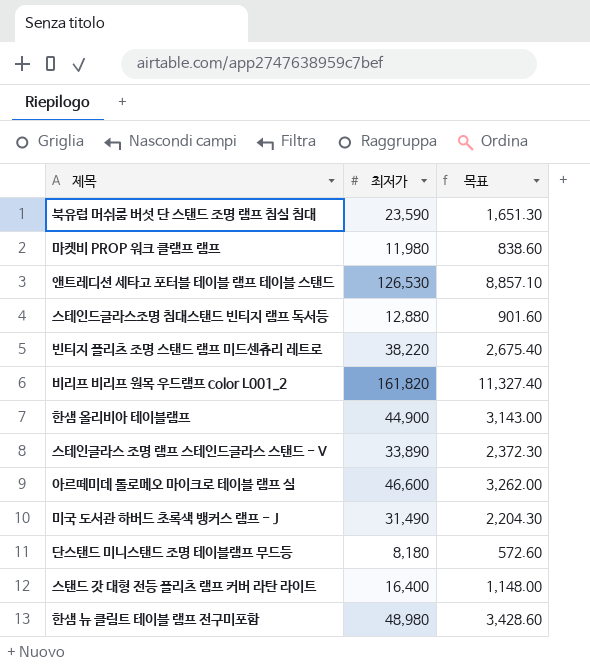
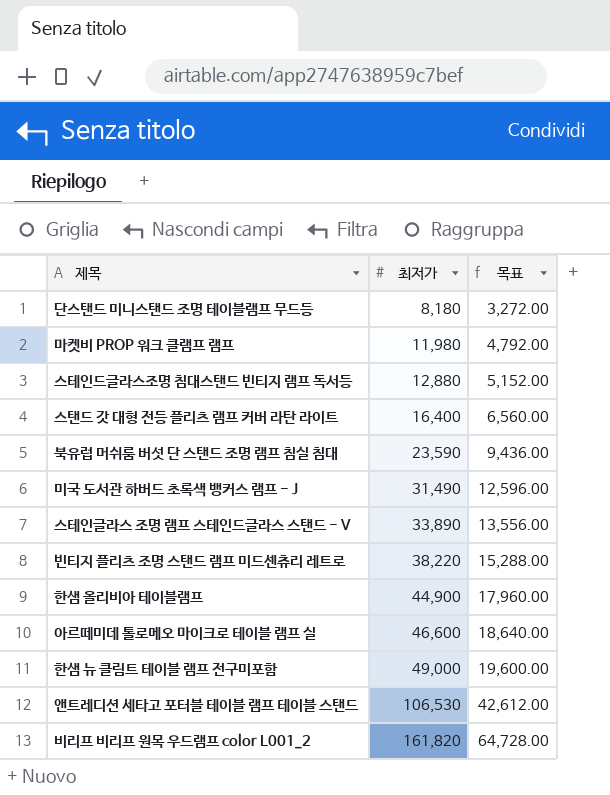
row order: none -> 최저가 ascending
column 목표 | formula: [최저가] * 0.07 -> [최저가] * 0.4
한샘 뉴 클림트 테이블 램프 전구미포함 | 최저가: 48,980 -> 49,000
앤트레디션 세타고 포터블 테이블 램프 테이블 스탠드 | 최저가: 126,530 -> 106,530

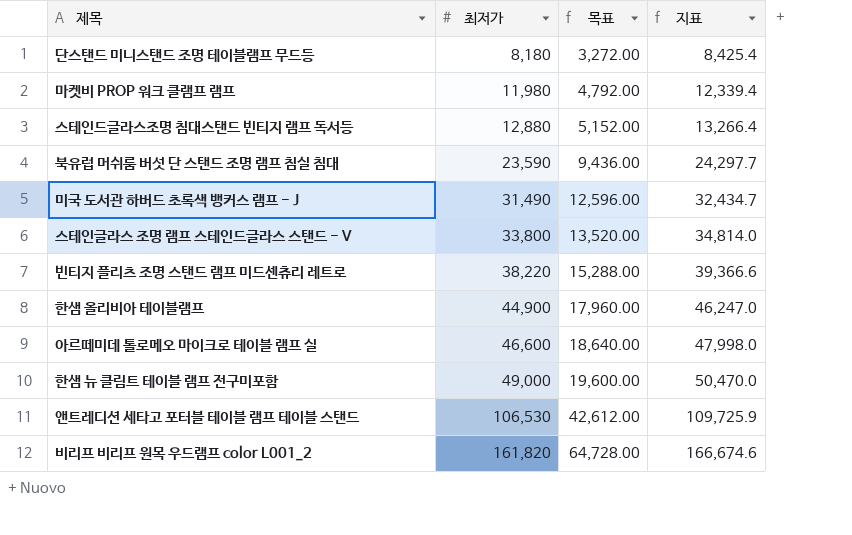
column 지표 | formula: none -> [최저가] * 1.03
row 스탠드 갓 대형 전등 플리츠 램프 커버 라탄 라이트: 16,400 | 6,560.00 -> none
스테인글라스 조명 램프 스테인드글라스 스탠드 - V | 최저가: 33,890 -> 33,800
스테인글라스 조명 램프 스테인드글라스 스탠드 - V | 목표: 13,556.00 -> 13,520.00

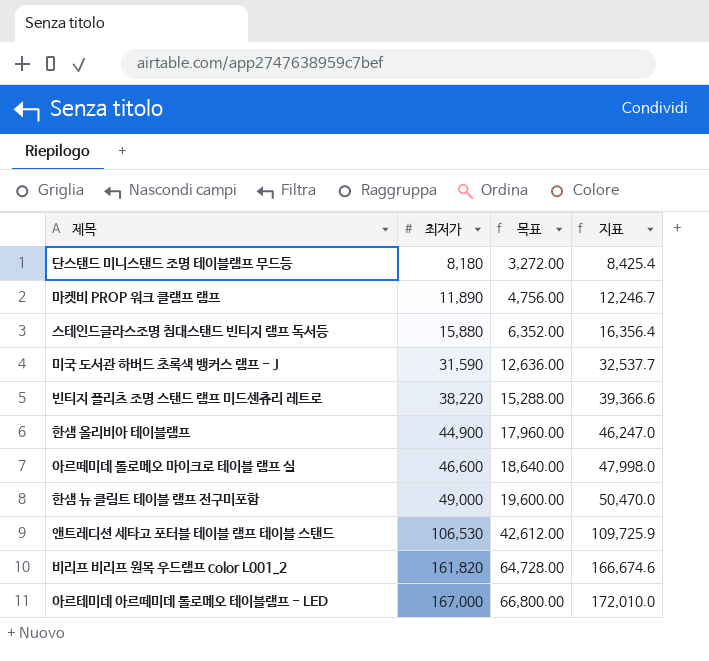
row 북유럽 머쉬룸 버섯 단 스탠드 조명 램프 침실 침대: 23,590 | 9,436.00 | 24,297.7 -> none
row 스테인글라스 조명 램프 스테인드글라스 스탠드 - V: 33,800 | 13,520.00 | 34,814.0 -> none
마켓비 PROP 워크 클램프 램프 | 최저가: 11,980 -> 11,890
마켓비 PROP 워크 클램프 램프 | 목표: 4,792.00 -> 4,756.00
마켓비 PROP 워크 클램프 램프 | 지표: 12,339.4 -> 12,246.7
스테인드글라스조명 침대스탠드 빈티지 램프 독서등 | 최저가: 12,880 -> 15,880
스테인드글라스조명 침대스탠드 빈티지 램프 독서등 | 목표: 5,152.00 -> 6,352.00
스테인드글라스조명 침대스탠드 빈티지 램프 독서등 | 지표: 13,266.4 -> 16,356.4
미국 도서관 하버드 초록색 뱅커스 램프 - J | 최저가: 31,490 -> 31,590
미국 도서관 하버드 초록색 뱅커스 램프 - J | 목표: 12,596.00 -> 12,636.00
미국 도서관 하버드 초록색 뱅커스 램프 - J | 지표: 32,434.7 -> 32,537.7
row 아르테미데 아르떼미데 톨로메오 테이블램프 - LED: none -> 167,000 | 66,800.00 | 172,010.0

